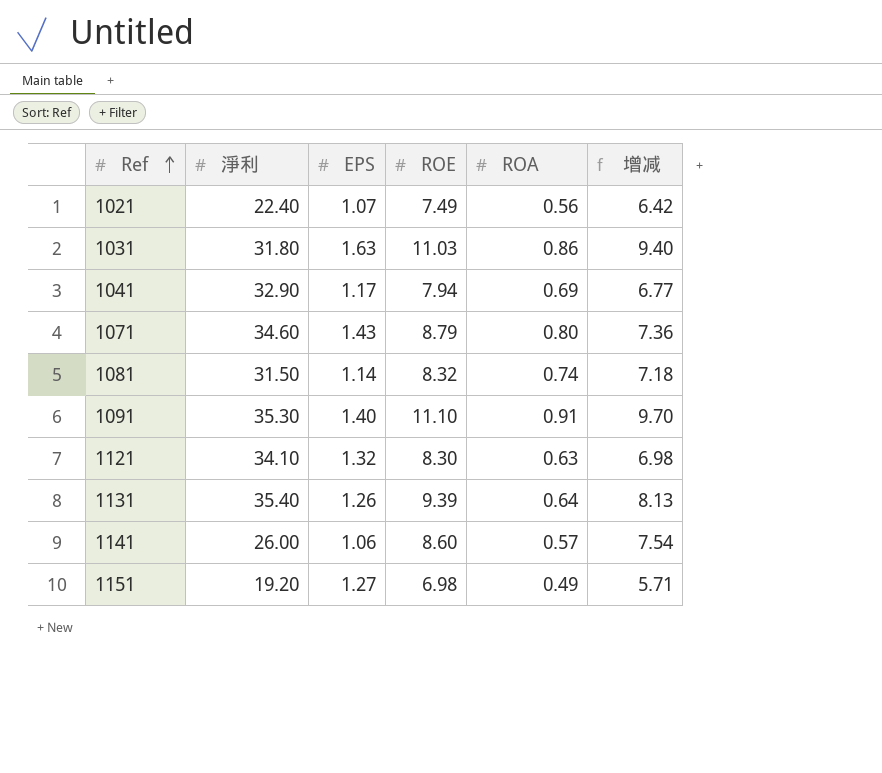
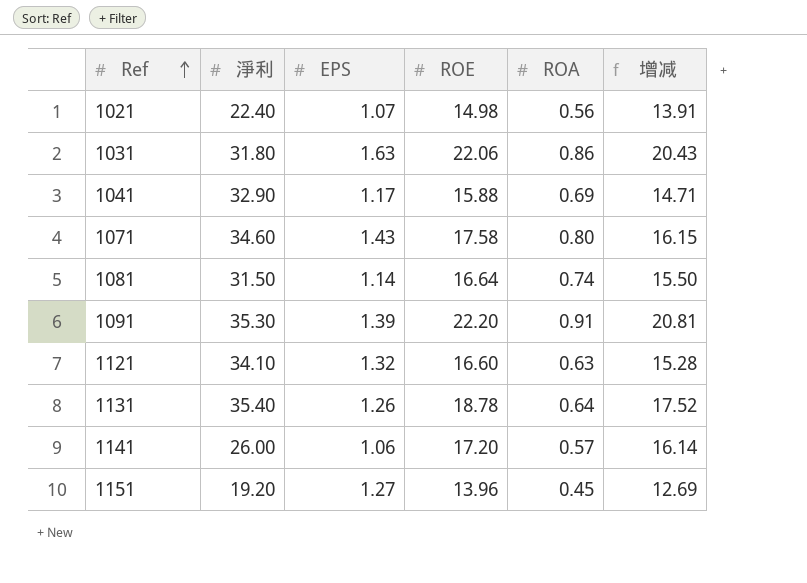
1021 | ROE: 7.49 -> 14.98
1021 | 增减: 6.42 -> 13.91
1031 | ROE: 11.03 -> 22.06
1031 | 增减: 9.40 -> 20.43
1041 | ROE: 7.94 -> 15.88
1041 | 增减: 6.77 -> 14.71
1071 | ROE: 8.79 -> 17.58
1071 | 增减: 7.36 -> 16.15
1081 | ROE: 8.32 -> 16.64
1081 | 增减: 7.18 -> 15.50
1091 | EPS: 1.40 -> 1.39
1091 | ROE: 11.10 -> 22.20
1091 | 增减: 9.70 -> 20.81
1121 | ROE: 8.30 -> 16.60
1121 | 增减: 6.98 -> 15.28
1131 | ROE: 9.39 -> 18.78
1131 | 增减: 8.13 -> 17.52
1141 | ROE: 8.60 -> 17.20
1141 | 增减: 7.54 -> 16.14
1151 | ROE: 6.98 -> 13.96
1151 | ROA: 0.49 -> 0.45
1151 | 增减: 5.71 -> 12.69

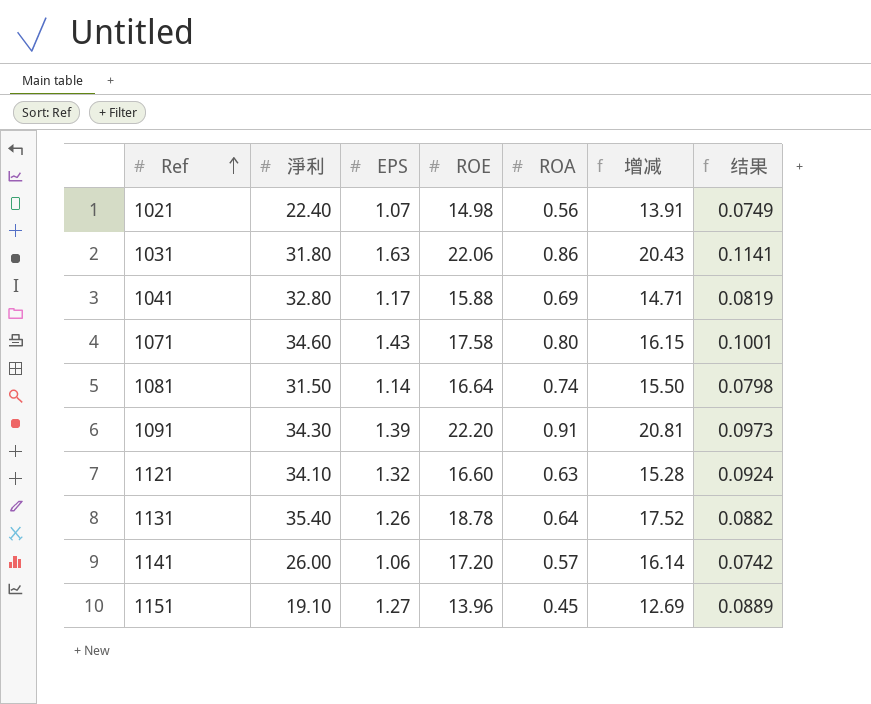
column 结果 | formula: none -> [EPS] * 0.07
1041 | 淨利: 32.90 -> 32.80
1091 | 淨利: 35.30 -> 34.30
1151 | 淨利: 19.20 -> 19.10

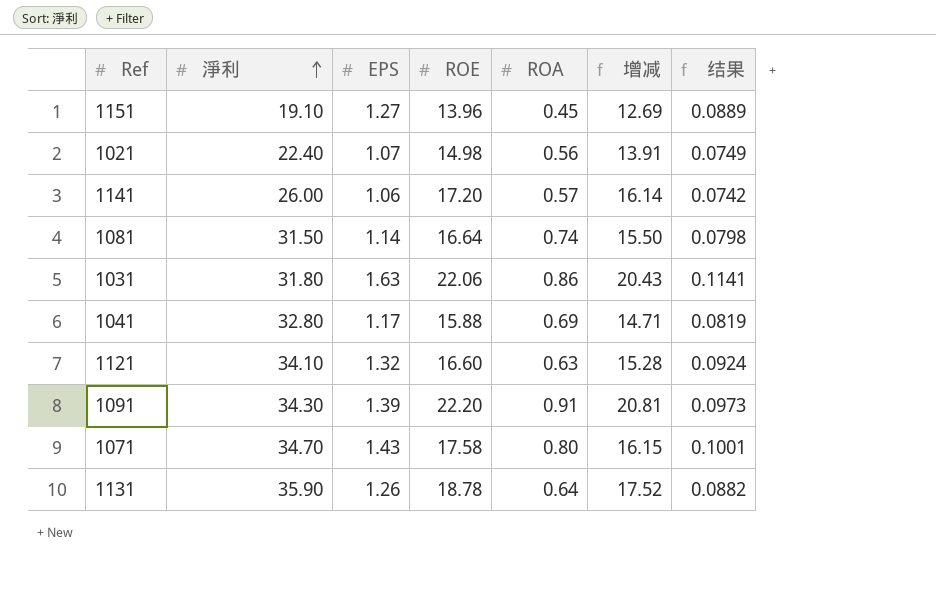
row order: Ref ascending -> 淨利 ascending
1071 | 淨利: 34.60 -> 34.70
1131 | 淨利: 35.40 -> 35.90

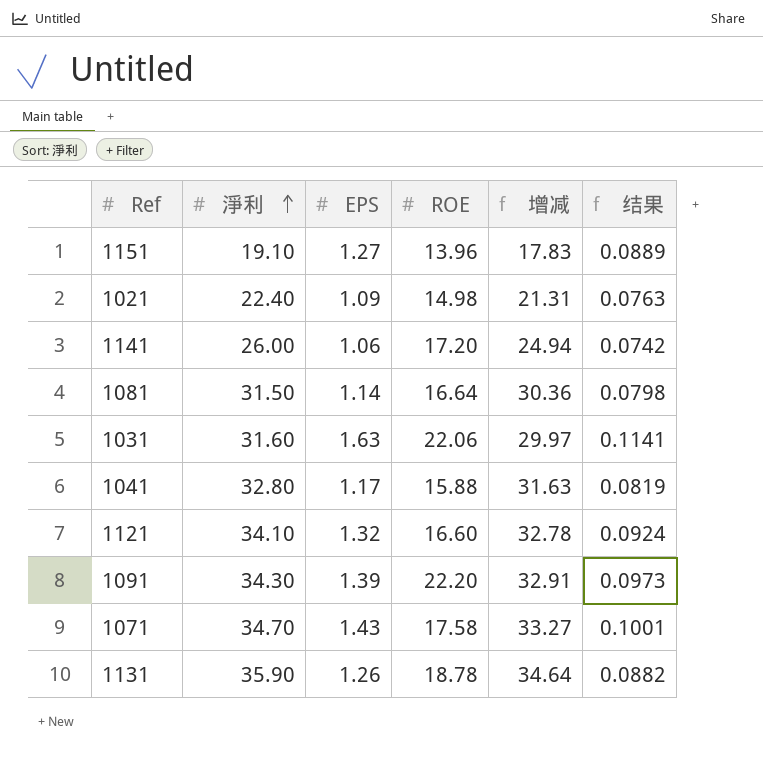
column ROA | position: 5 -> none
column 增减 | formula: [ROE] - [EPS] -> [淨利] - [EPS]
1021 | EPS: 1.07 -> 1.09
1021 | 结果: 0.0749 -> 0.0763
1031 | 淨利: 31.80 -> 31.60

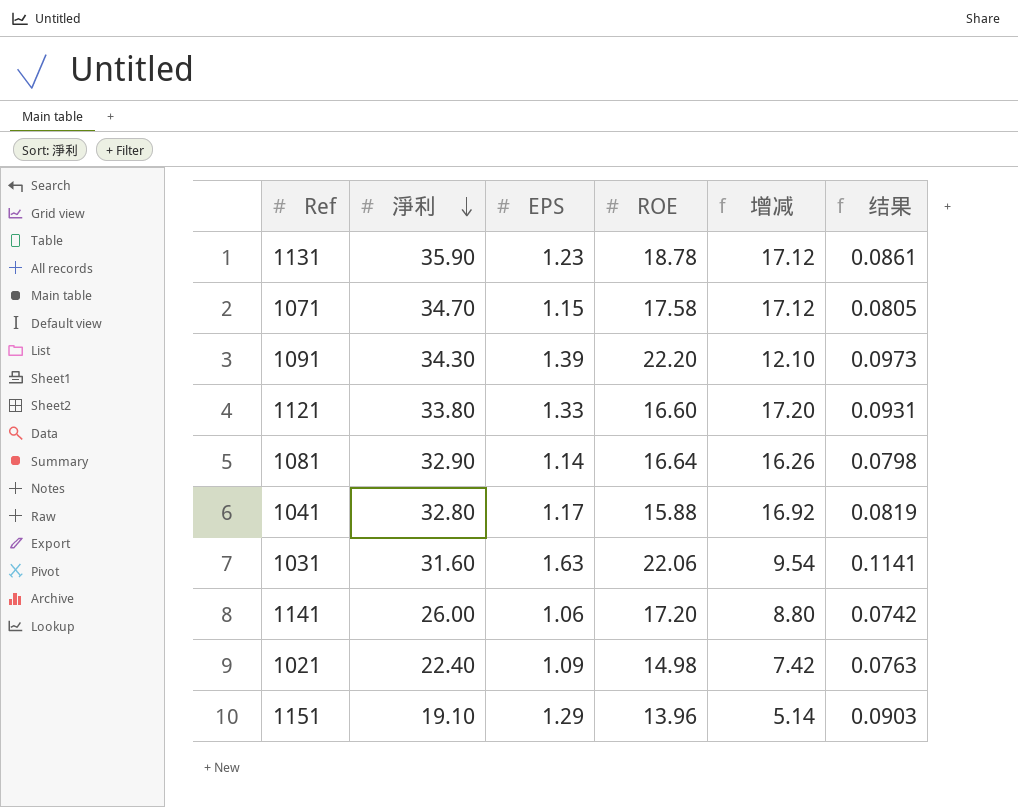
row order: 淨利 ascending -> 淨利 descending
column 增减 | formula: [淨利] - [EPS] -> [淨利] - [ROE]
1131 | EPS: 1.26 -> 1.23
1131 | 结果: 0.0882 -> 0.0861
1071 | EPS: 1.43 -> 1.15
1071 | 结果: 0.1001 -> 0.0805
1121 | 淨利: 34.10 -> 33.80
1121 | EPS: 1.32 -> 1.33
1121 | 结果: 0.0924 -> 0.0931
1081 | 淨利: 31.50 -> 32.90
1151 | EPS: 1.27 -> 1.29
1151 | 结果: 0.0889 -> 0.0903

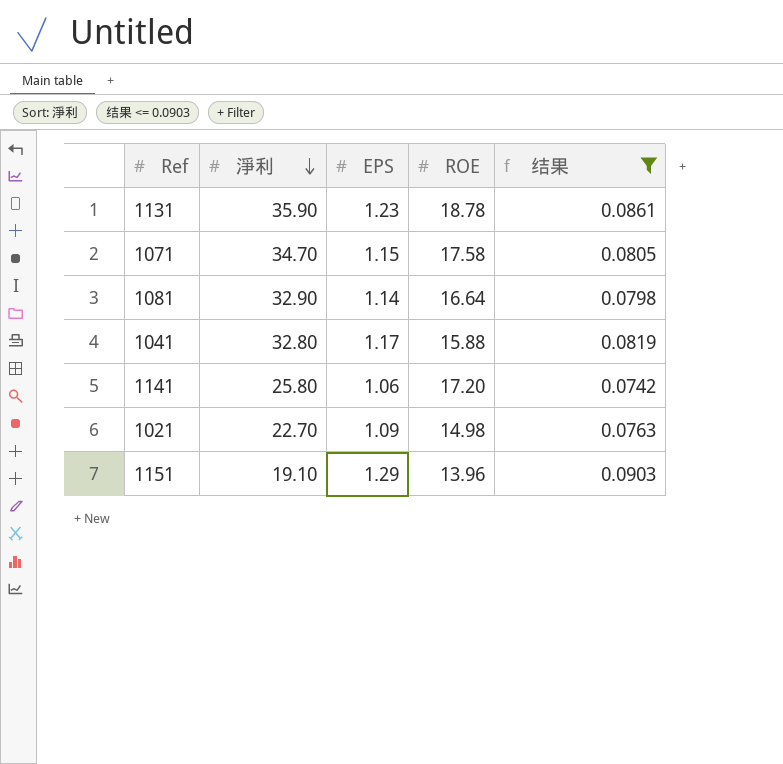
filter: none -> 结果 <= 0.0903
column 增减 | formula: [淨利] - [ROE] -> none
1141 | 淨利: 26.00 -> 25.80
1021 | 淨利: 22.40 -> 22.70

